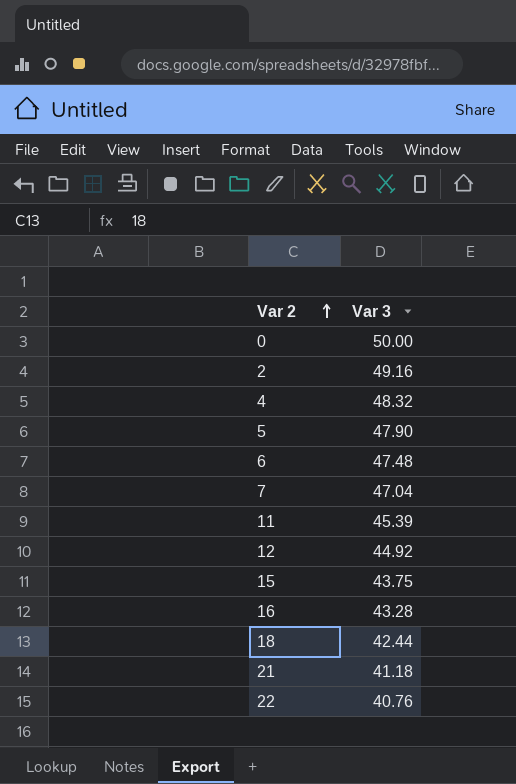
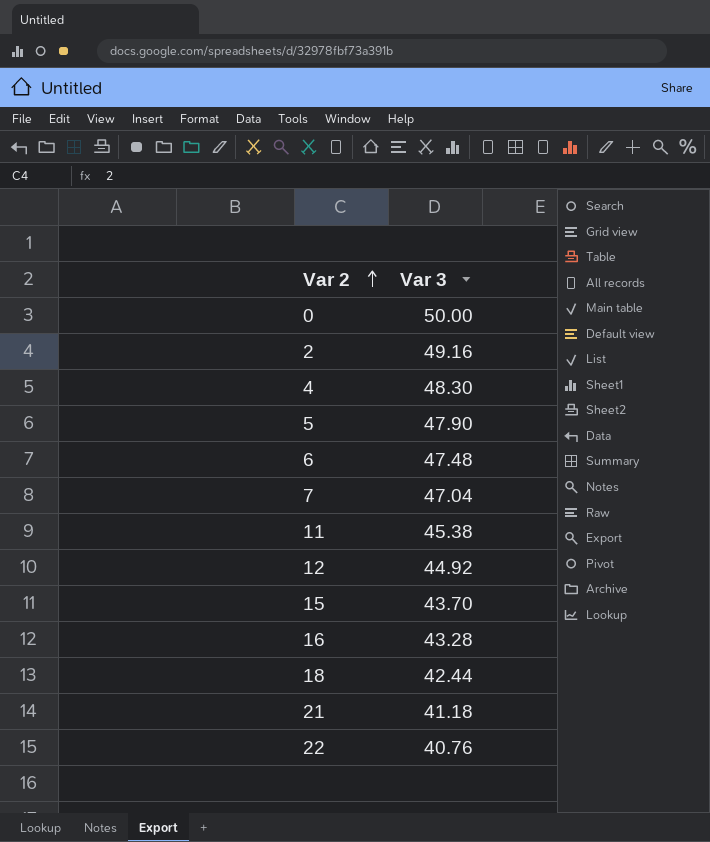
4 | Var 3: 48.32 -> 48.30
11 | Var 3: 45.39 -> 45.38
15 | Var 3: 43.75 -> 43.70

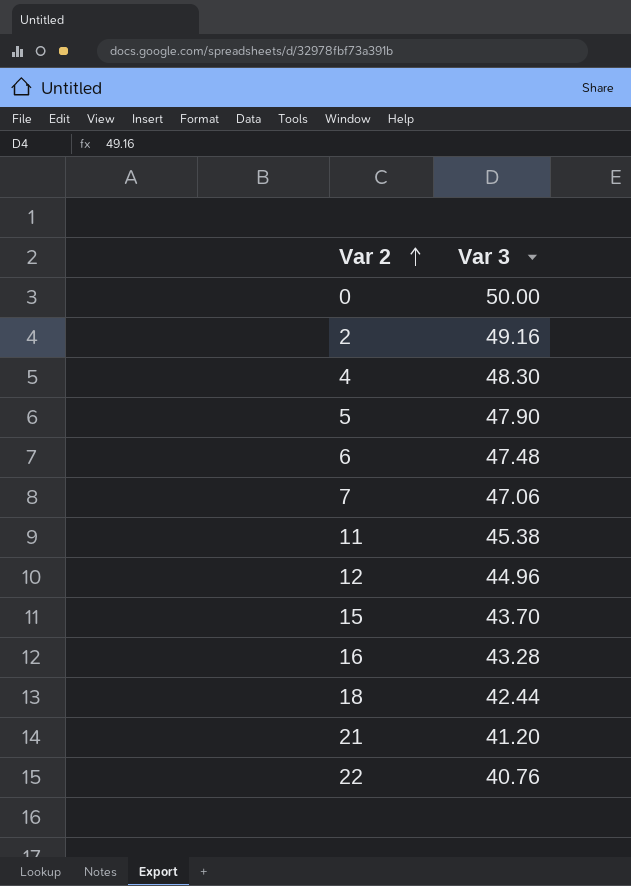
7 | Var 3: 47.04 -> 47.06
12 | Var 3: 44.92 -> 44.96
21 | Var 3: 41.18 -> 41.20

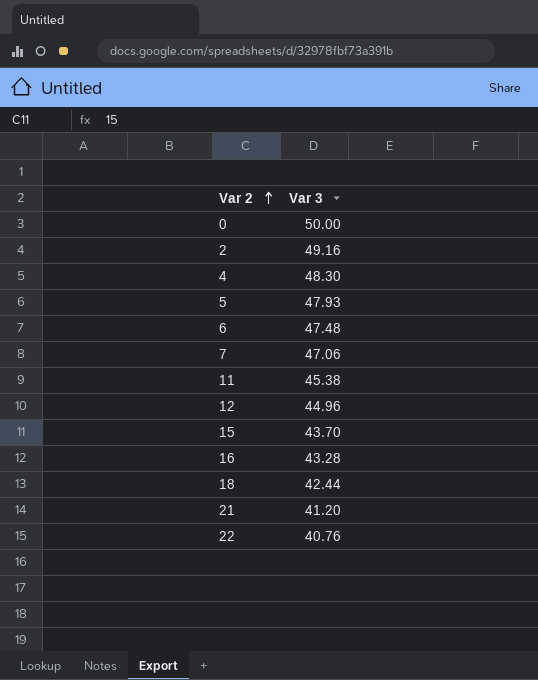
5 | Var 3: 47.90 -> 47.93

